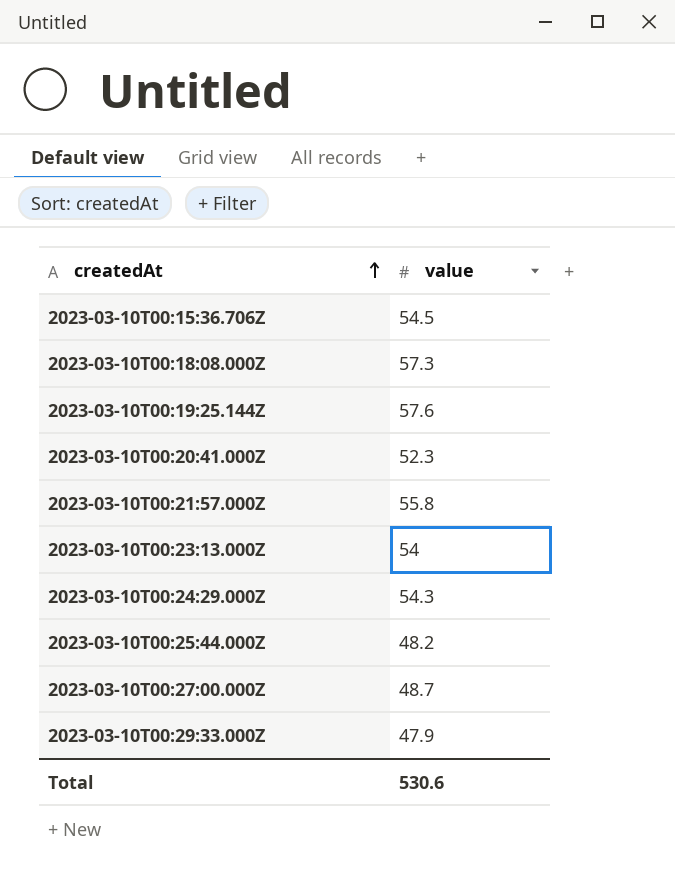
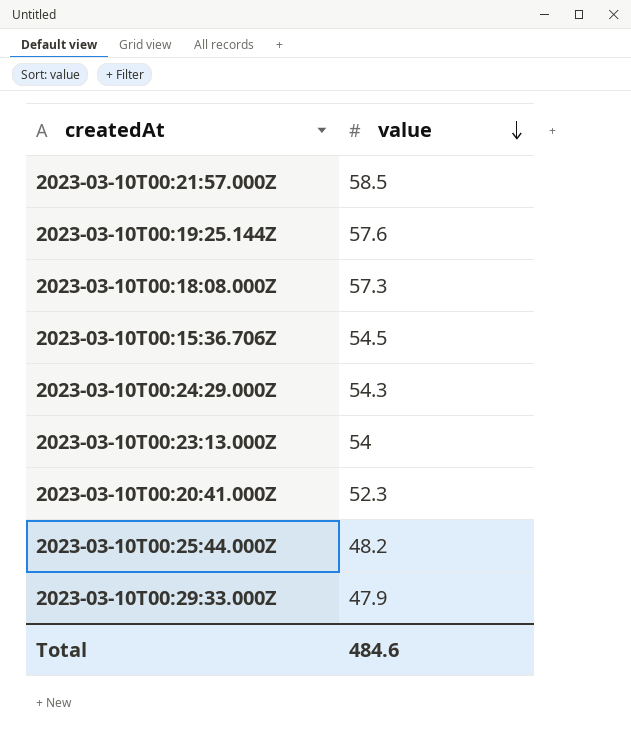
row order: createdAt ascending -> value descending
row 2023-03-10T00:27:00.000Z: 48.7 -> none
2023-03-10T00:21:57.000Z | value: 55.8 -> 58.5
Total | value: 530.6 -> 484.6

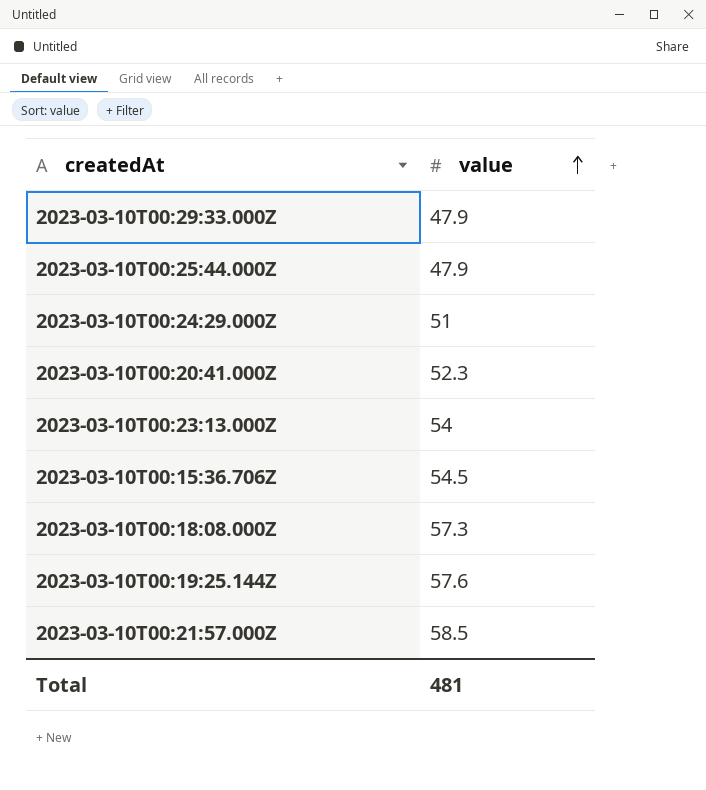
row order: value descending -> value ascending
2023-03-10T00:25:44.000Z | value: 48.2 -> 47.9
2023-03-10T00:24:29.000Z | value: 54.3 -> 51
Total | value: 484.6 -> 481

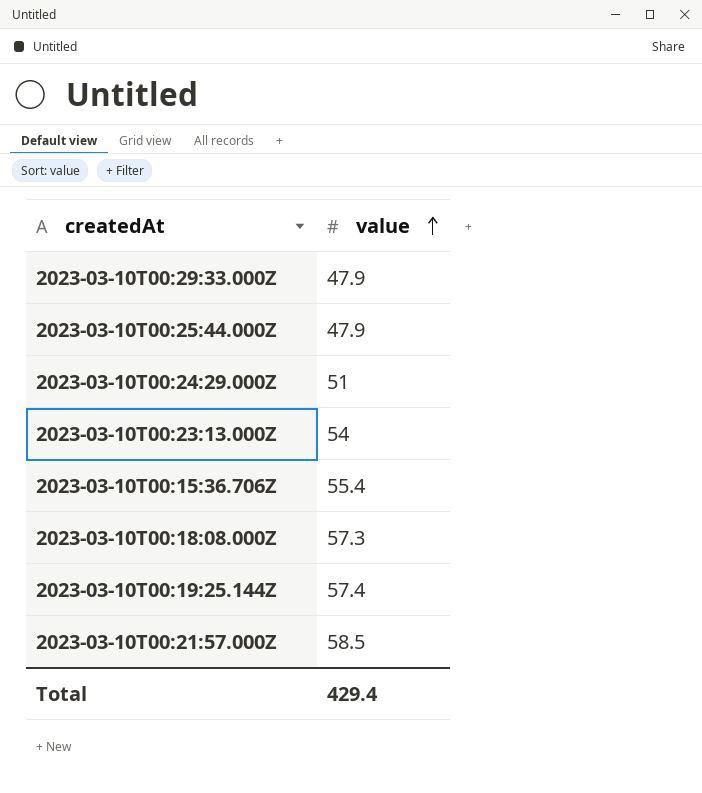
row 2023-03-10T00:20:41.000Z: 52.3 -> none
2023-03-10T00:15:36.706Z | value: 54.5 -> 55.4
2023-03-10T00:19:25.144Z | value: 57.6 -> 57.4
Total | value: 481 -> 429.4

